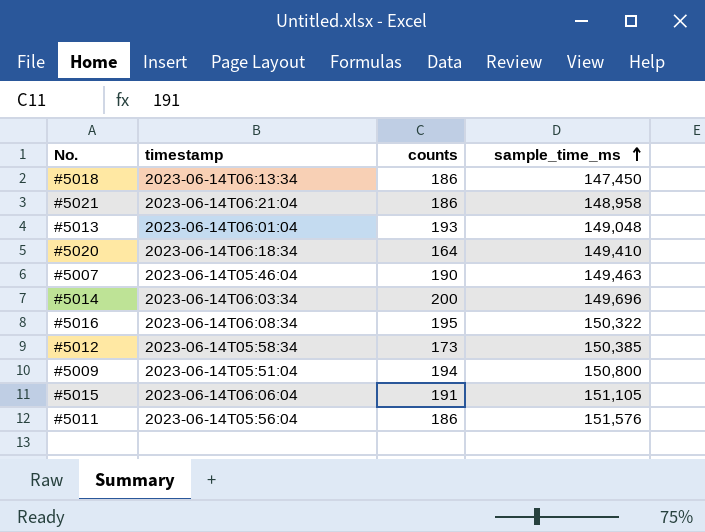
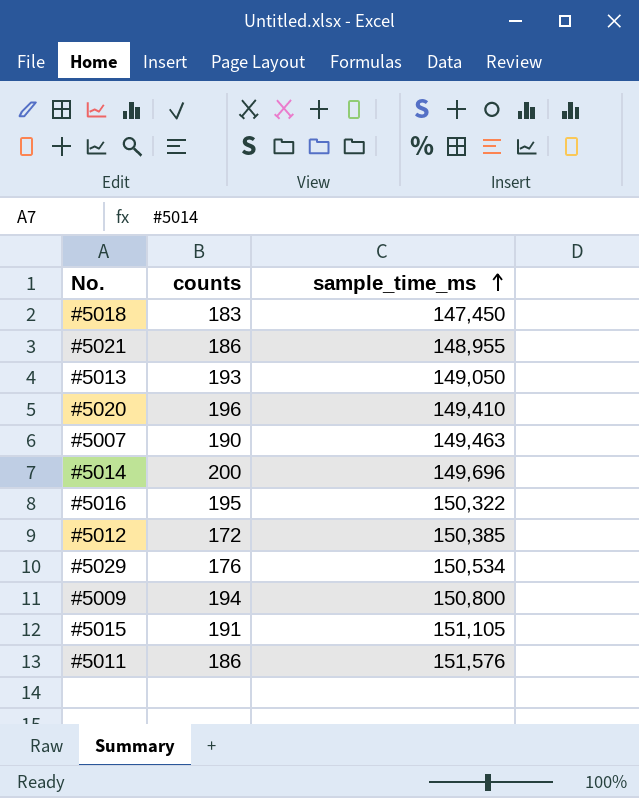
column timestamp | position: 2 -> none
#5018 | counts: 186 -> 183
#5021 | sample_time_ms: 148,958 -> 148,955
#5013 | sample_time_ms: 149,048 -> 149,050
#5020 | counts: 164 -> 196
#5012 | counts: 173 -> 172
row #5029: none -> 176 | 150,534

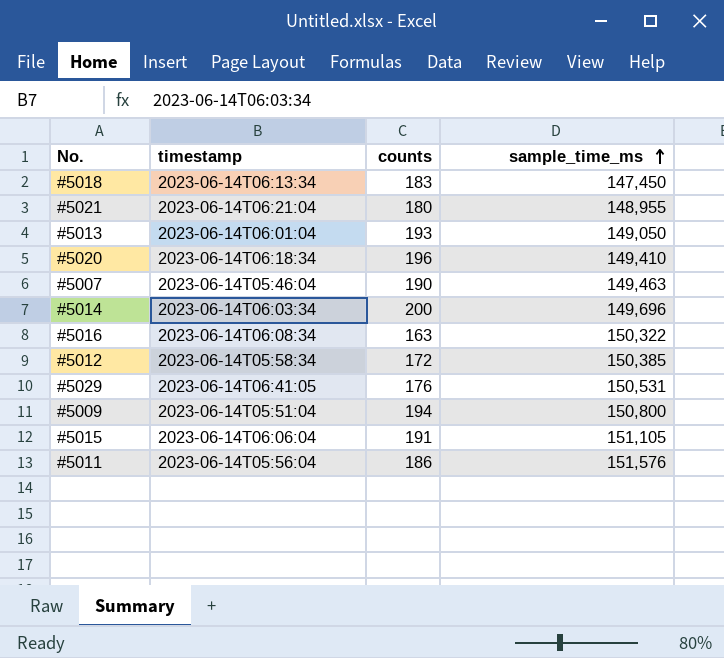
column timestamp | position: none -> 2
#5021 | counts: 186 -> 180
#5016 | counts: 195 -> 163
#5029 | sample_time_ms: 150,534 -> 150,531

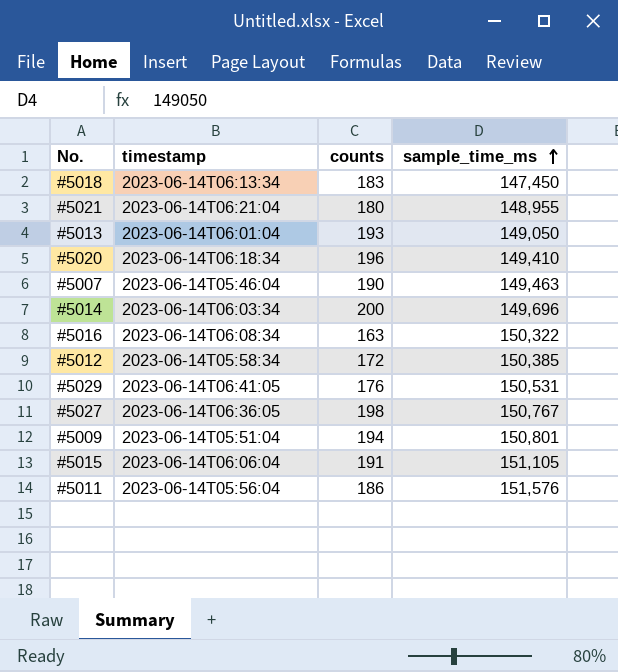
row #5027: none -> 2023-06-14T06:36:05 | 198 | 150,767
#5009 | sample_time_ms: 150,800 -> 150,801

